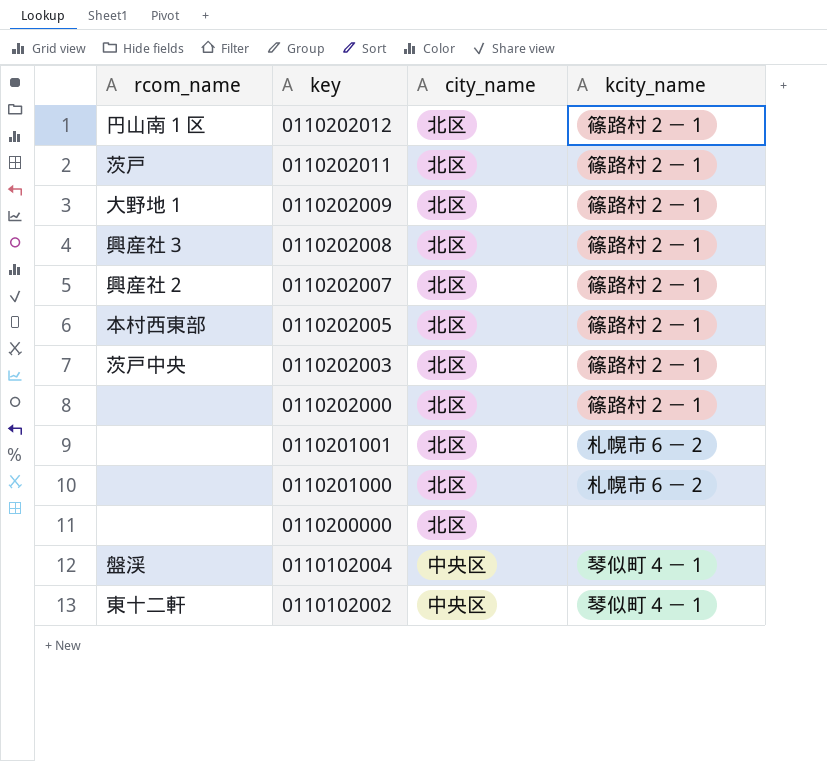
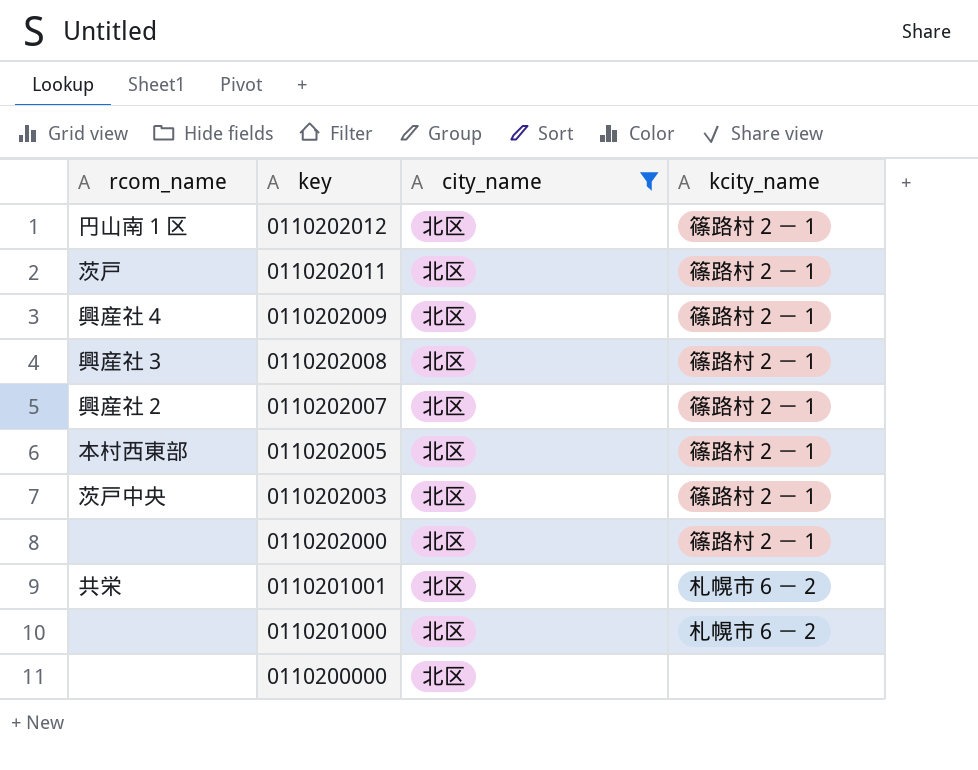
filter: none -> city_name = 北区
0110202009 | rcom_name: 大野地１ -> 興産社４
0110201001 | rcom_name: none -> 共栄

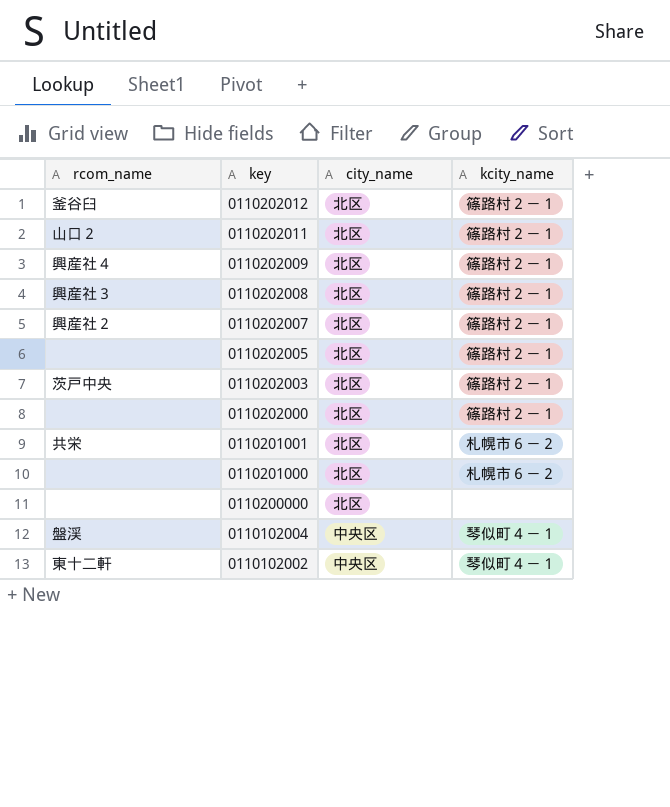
filter: city_name = 北区 -> none
0110202012 | rcom_name: 円山南１区 -> 釜谷臼
0110202011 | rcom_name: 茨戸 -> 山口２
0110202005 | rcom_name: 本村西東部 -> none

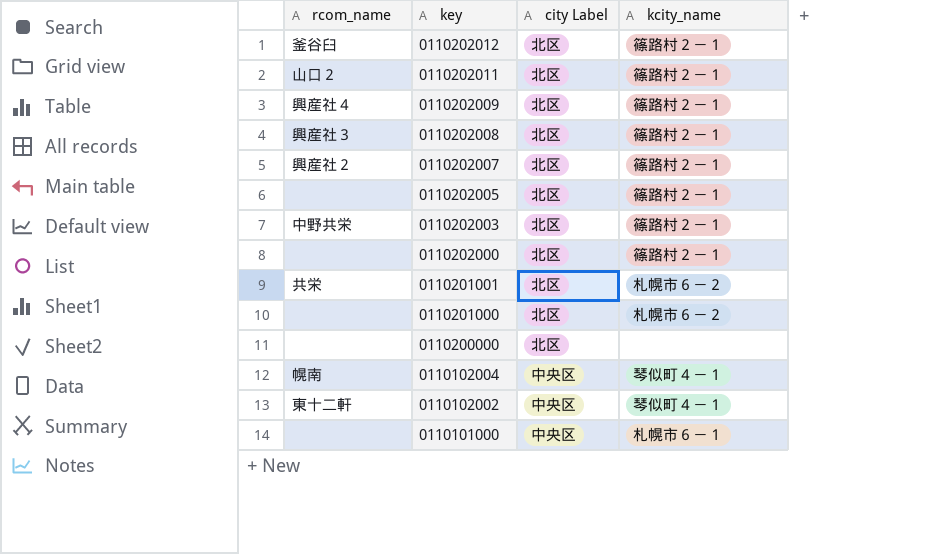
column name: city_name -> city Label
0110202003 | rcom_name: 茨戸中央 -> 中野共栄
0110102004 | rcom_name: 盤渓 -> 幌南
row 0110101000: none -> none | 中央区 | 札幌市６－１

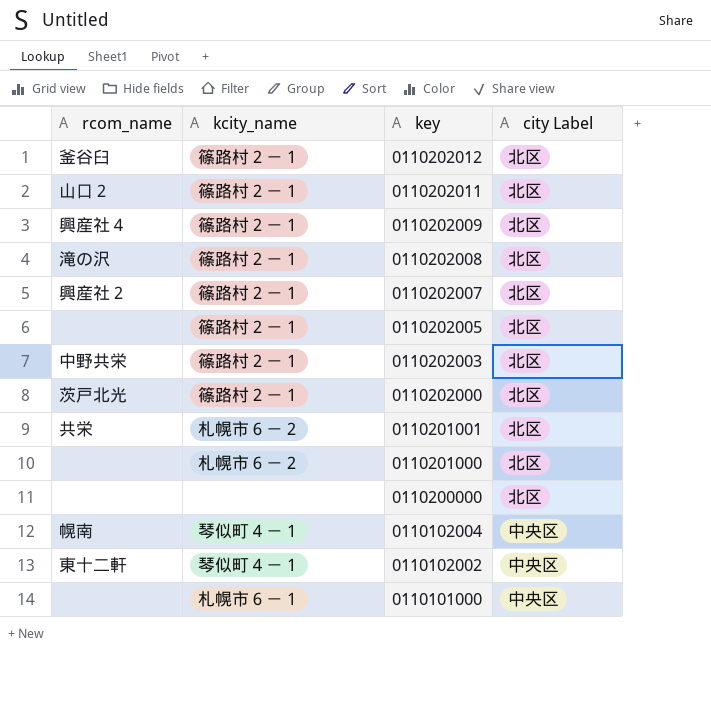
column kcity_name | position: 4 -> 2
0110202008 | rcom_name: 興産社３ -> 滝の沢
0110202000 | rcom_name: none -> 茨戸北光

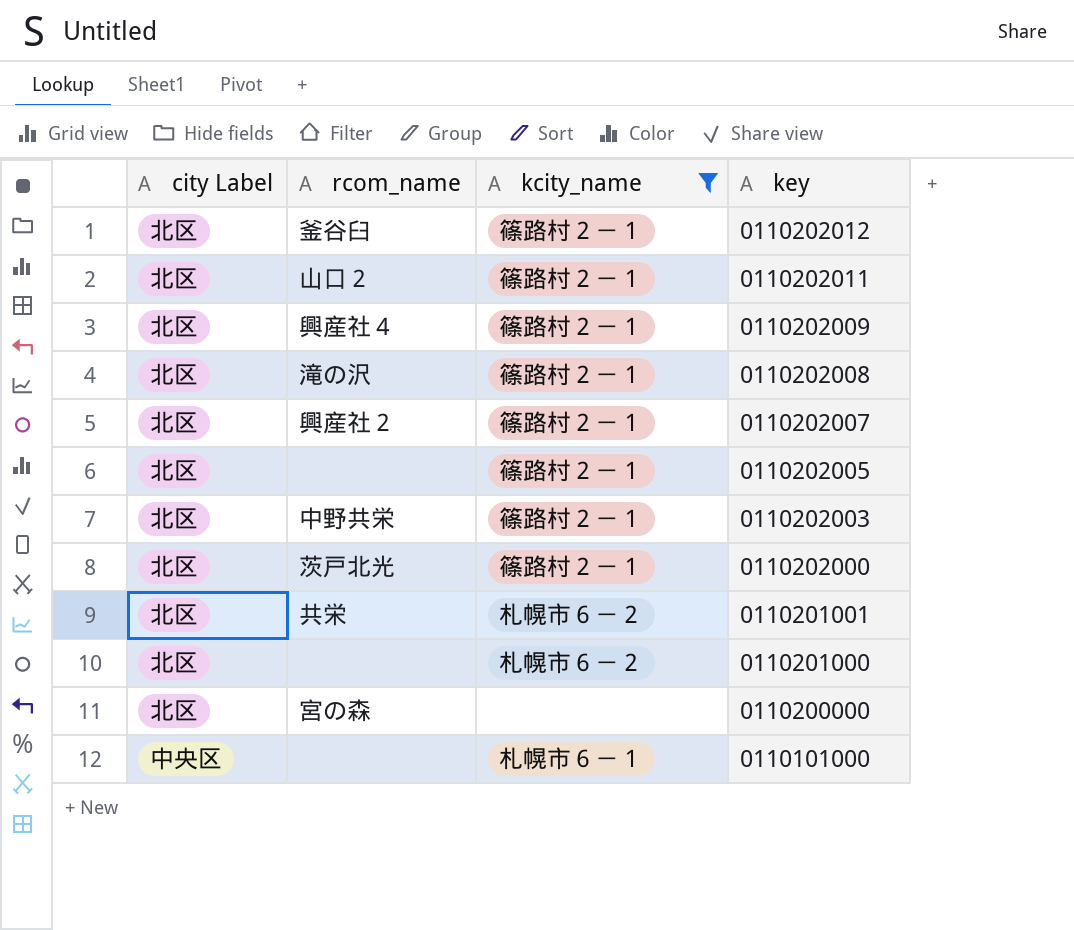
filter: none -> kcity_name != 琴似町４－１
column city Label | position: 4 -> 1
0110200000 | rcom_name: none -> 宮の森

